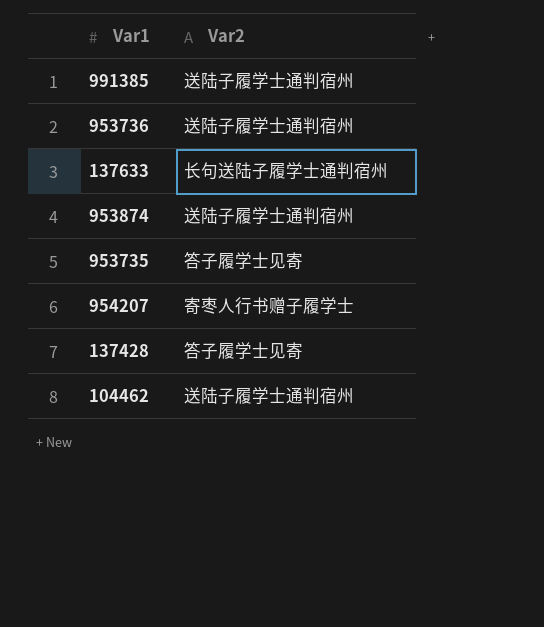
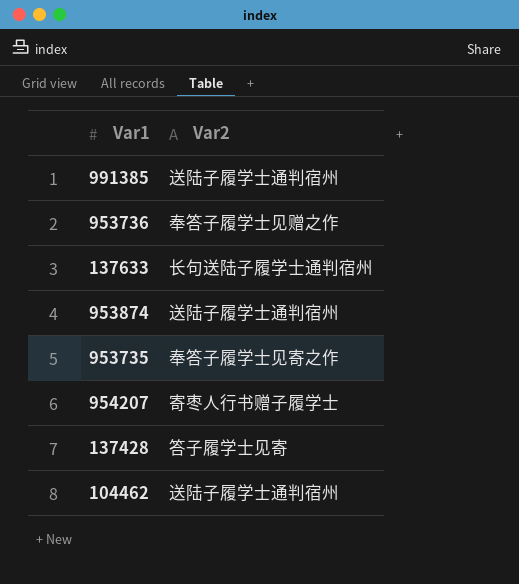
953736 | Var2: 送陆子履学士通判宿州 -> 奉答子履学士见赠之作
953735 | Var2: 答子履学士见寄 -> 奉答子履学士见寄之作

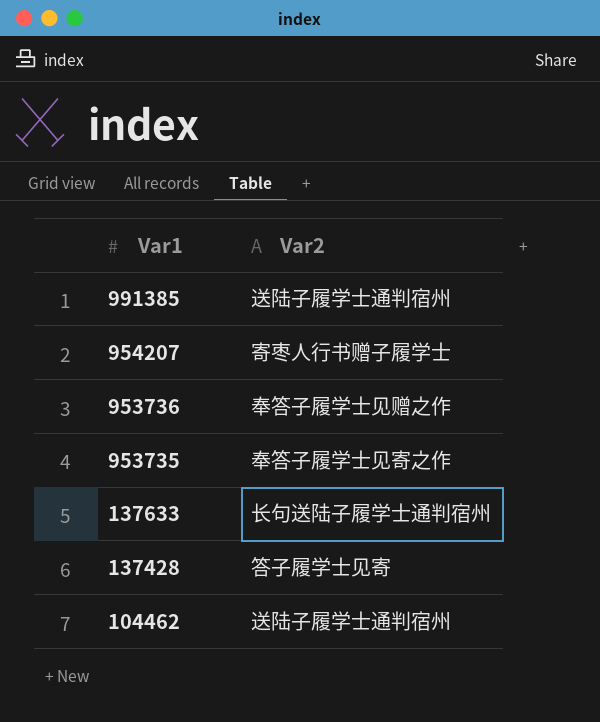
row order: none -> Var1 descending
row 953874: 送陆子履学士通判宿州 -> none

